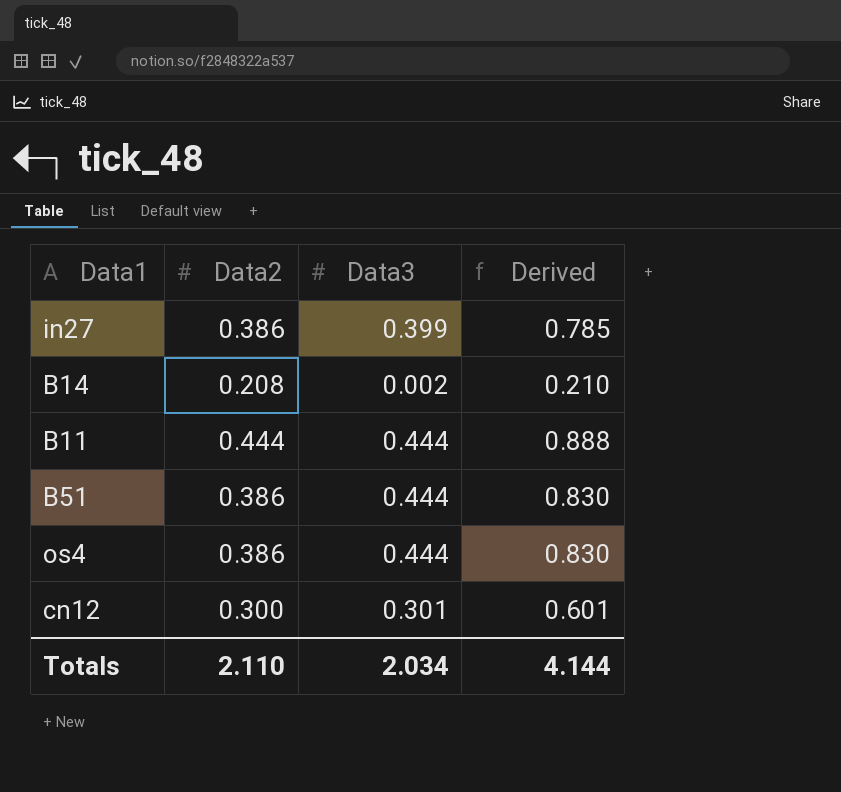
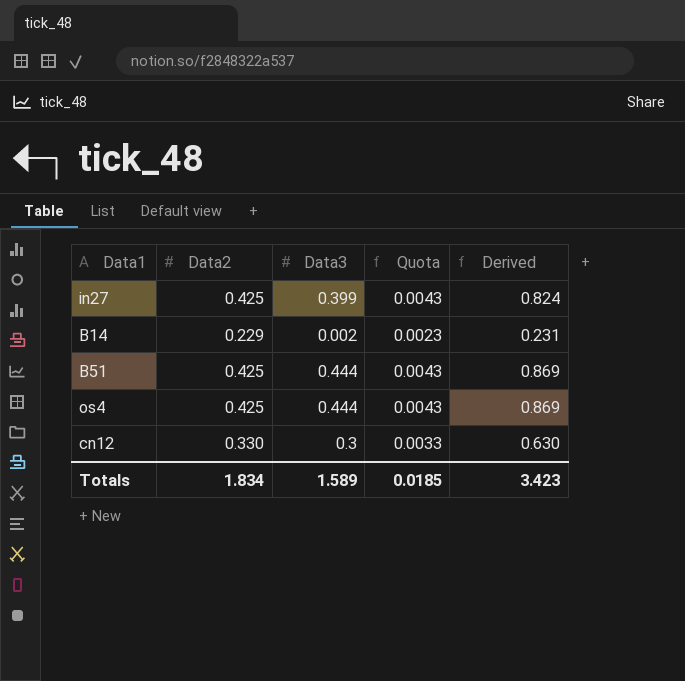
column Quota | formula: none -> [Data2] * 0.01
row B11: 0.444 | 0.444 | 0.888 -> none
in27 | Data2: 0.386 -> 0.425
in27 | Derived: 0.785 -> 0.824
B14 | Data2: 0.208 -> 0.229
B14 | Derived: 0.210 -> 0.231
B51 | Data2: 0.386 -> 0.425
B51 | Derived: 0.830 -> 0.869
os4 | Data2: 0.386 -> 0.425
os4 | Derived: 0.830 -> 0.869
cn12 | Data2: 0.300 -> 0.330
cn12 | Data3: 0.301 -> 0.3
cn12 | Derived: 0.601 -> 0.630
Totals | Data2: 2.110 -> 1.834
Totals | Data3: 2.034 -> 1.589
Totals | Derived: 4.144 -> 3.423

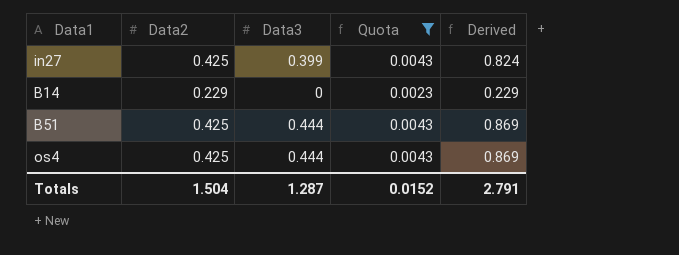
filter: none -> Quota != 0.0033
B14 | Data3: 0.002 -> 0
B14 | Derived: 0.231 -> 0.229
Totals | Data2: 1.834 -> 1.504
Totals | Data3: 1.589 -> 1.287
Totals | Quota: 0.0185 -> 0.0152
Totals | Derived: 3.423 -> 2.791

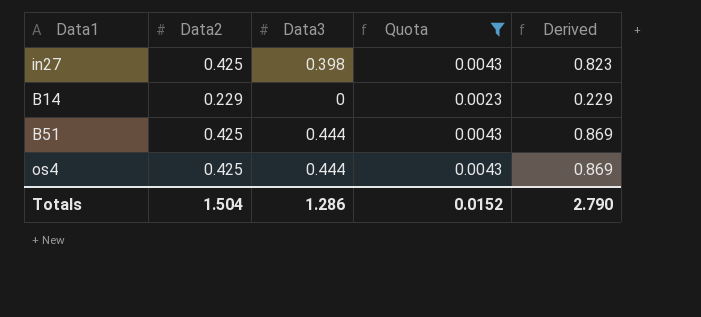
in27 | Data3: 0.399 -> 0.398
in27 | Derived: 0.824 -> 0.823
Totals | Data3: 1.287 -> 1.286
Totals | Derived: 2.791 -> 2.790

